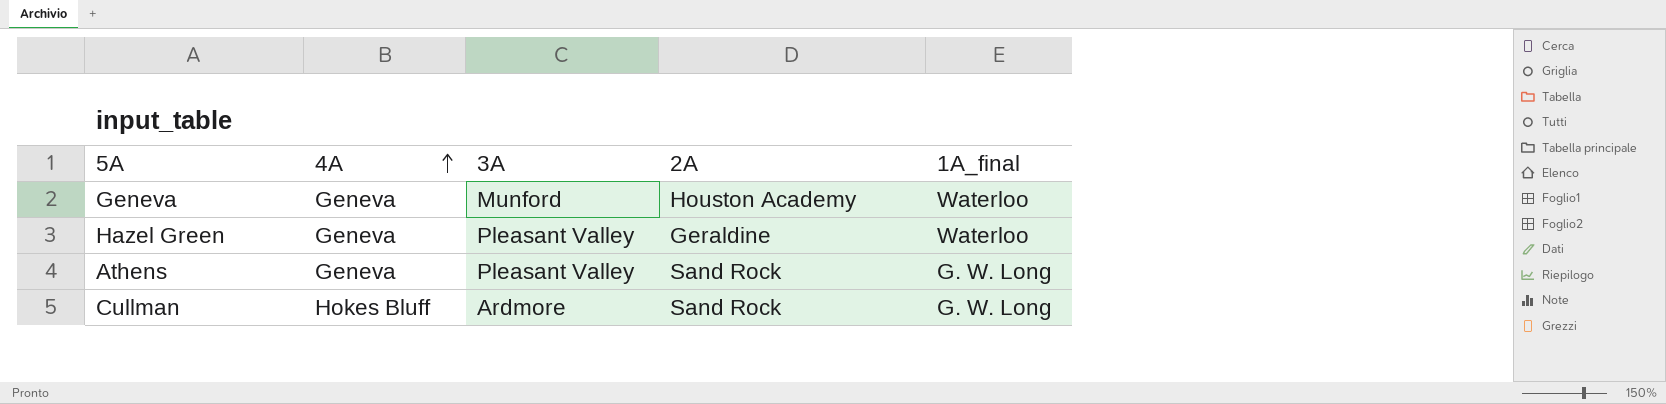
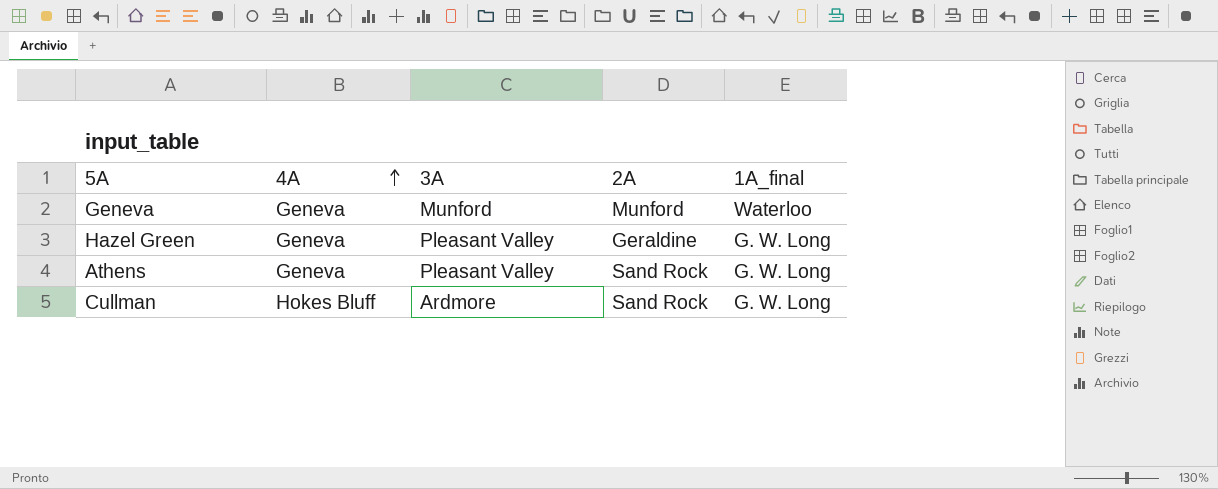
Geneva | 2A: Houston Academy -> Munford
Hazel Green | 1A_final: Waterloo -> G. W. Long

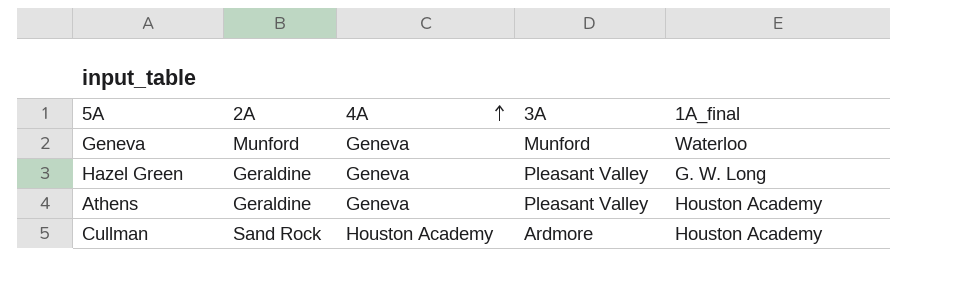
column 2A | position: 4 -> 2
Athens | 2A: Sand Rock -> Geraldine
Athens | 1A_final: G. W. Long -> Houston Academy
Cullman | 4A: Hokes Bluff -> Houston Academy
Cullman | 1A_final: G. W. Long -> Houston Academy

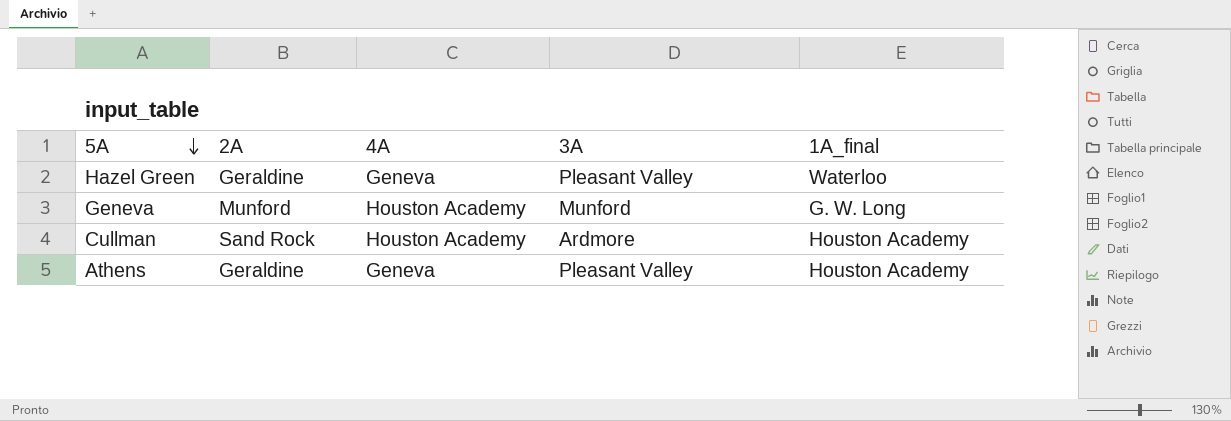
row order: 4A ascending -> 5A descending
Hazel Green | 1A_final: G. W. Long -> Waterloo
Geneva | 4A: Geneva -> Houston Academy
Geneva | 1A_final: Waterloo -> G. W. Long

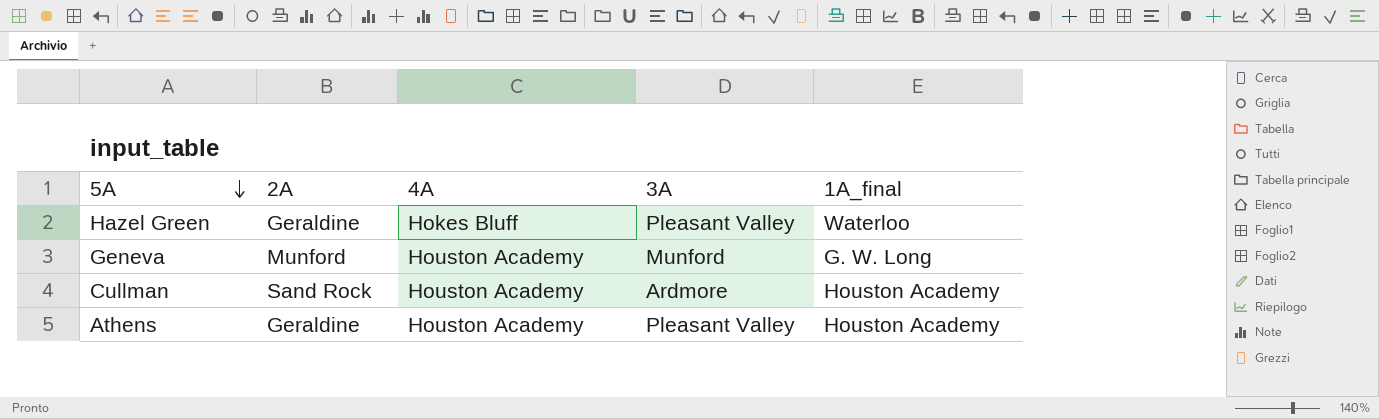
Hazel Green | 4A: Geneva -> Hokes Bluff
Athens | 4A: Geneva -> Houston Academy

